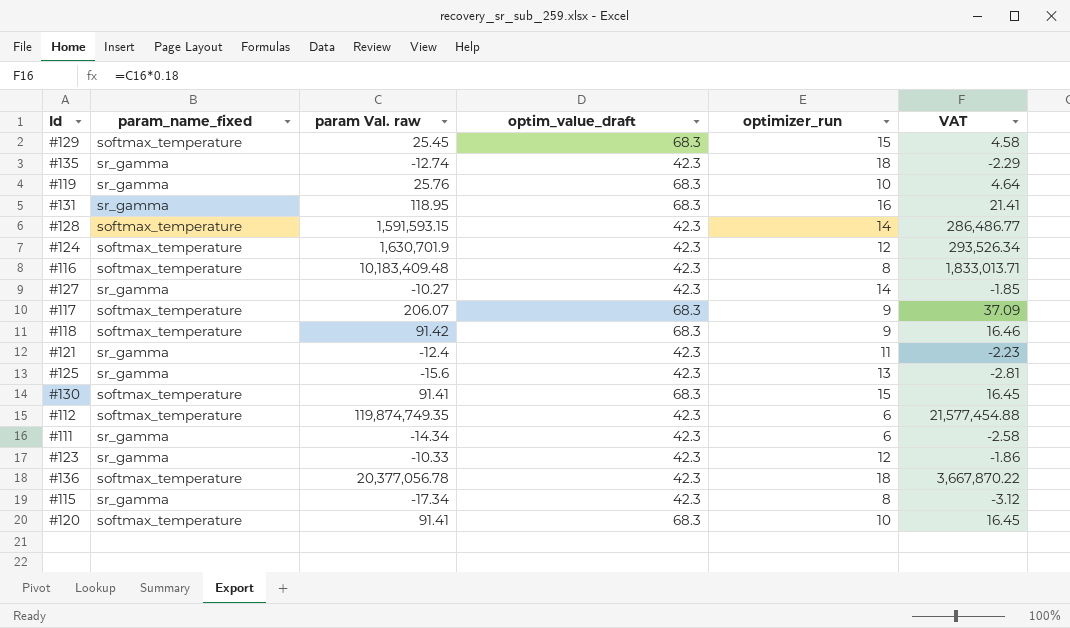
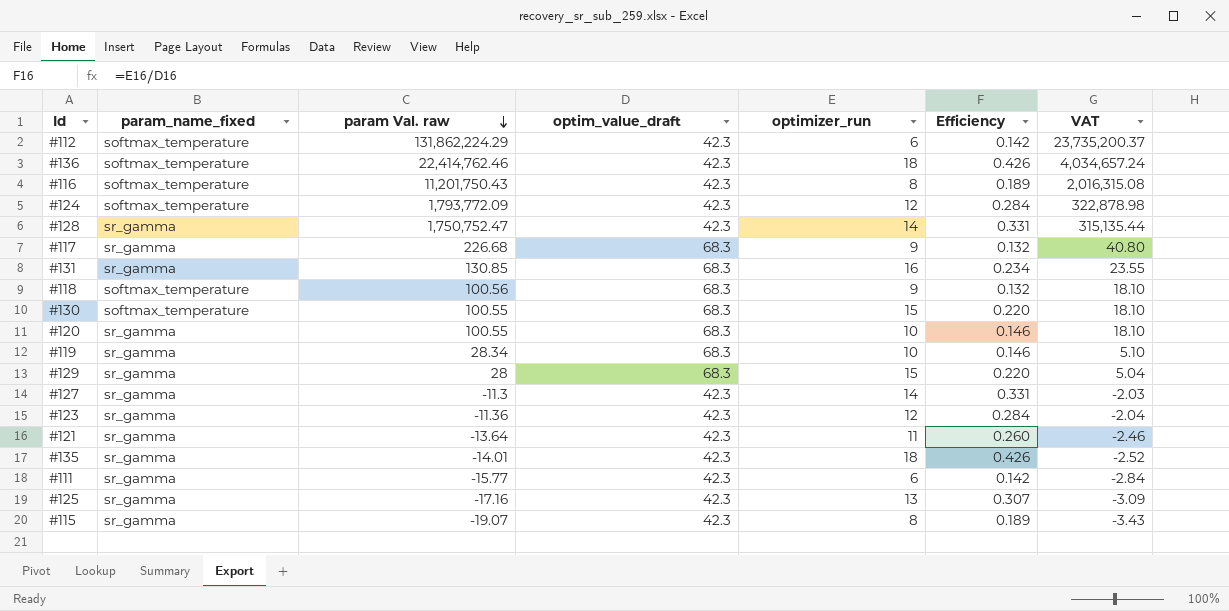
row order: none -> param Val. raw descending
column Efficiency | formula: none -> [optimizer_run] / [optim_value_draft]
#112 | param Val. raw: 119,874,749.35 -> 131,862,224.29
#112 | VAT: 21,577,454.88 -> 23,735,200.37
#136 | param Val. raw: 20,377,056.78 -> 22,414,762.46
#136 | VAT: 3,667,870.22 -> 4,034,657.24
#116 | param Val. raw: 10,183,409.48 -> 11,201,750.43
#116 | VAT: 1,833,013.71 -> 2,016,315.08
#124 | param Val. raw: 1,630,701.9 -> 1,793,772.09
#124 | VAT: 293,526.34 -> 322,878.98
#128 | param_name_fixed: softmax_temperature -> sr_gamma
#128 | param Val. raw: 1,591,593.15 -> 1,750,752.47
#128 | VAT: 286,486.77 -> 315,135.44
#117 | param_name_fixed: softmax_temperature -> sr_gamma
#117 | param Val. raw: 206.07 -> 226.68
#117 | VAT: 37.09 -> 40.80
#131 | param Val. raw: 118.95 -> 130.85
#131 | VAT: 21.41 -> 23.55
#118 | param Val. raw: 91.42 -> 100.56
#118 | VAT: 16.46 -> 18.10
#130 | param Val. raw: 91.41 -> 100.55
#130 | VAT: 16.45 -> 18.10
#120 | param_name_fixed: softmax_temperature -> sr_gamma
#120 | param Val. raw: 91.41 -> 100.55
#120 | VAT: 16.45 -> 18.10
#119 | param Val. raw: 25.76 -> 28.34
#119 | VAT: 4.64 -> 5.10
#129 | param_name_fixed: softmax_temperature -> sr_gamma
#129 | param Val. raw: 25.45 -> 28
#129 | VAT: 4.58 -> 5.04
#127 | param Val. raw: -10.27 -> -11.3
#127 | VAT: -1.85 -> -2.03
#123 | param Val. raw: -10.33 -> -11.36
#123 | VAT: -1.86 -> -2.04
#121 | param Val. raw: -12.4 -> -13.64
#121 | VAT: -2.23 -> -2.46
#135 | param Val. raw: -12.74 -> -14.01
#135 | VAT: -2.29 -> -2.52
#111 | param Val. raw: -14.34 -> -15.77
#111 | VAT: -2.58 -> -2.84
#125 | param Val. raw: -15.6 -> -17.16
#125 | VAT: -2.81 -> -3.09
#115 | param Val. raw: -17.34 -> -19.07
#115 | VAT: -3.12 -> -3.43

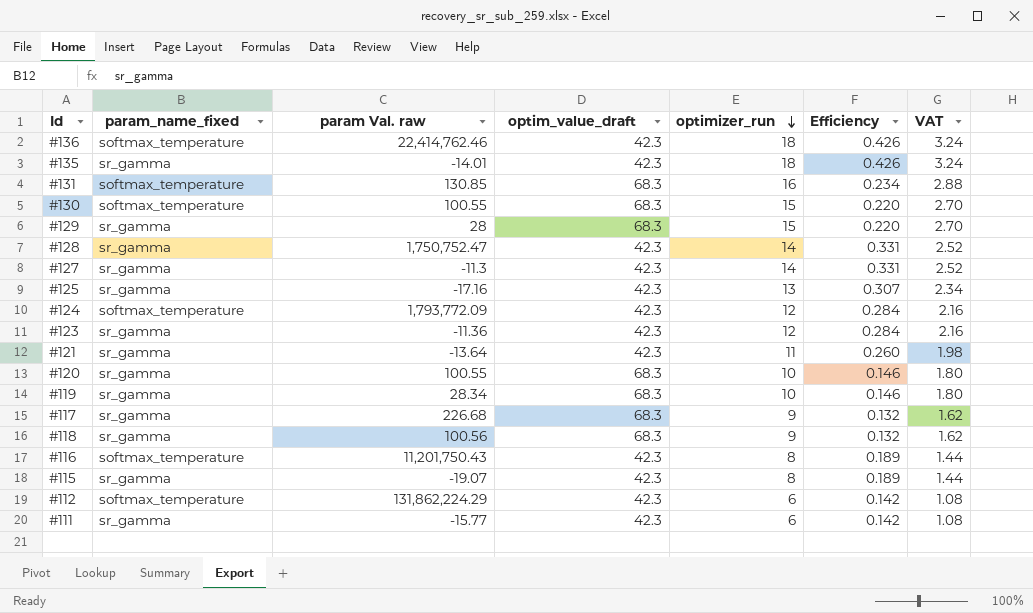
row order: param Val. raw descending -> optimizer_run descending
column VAT | formula: [param Val. raw] * 0.18 -> [optimizer_run] * 0.18
#131 | param_name_fixed: sr_gamma -> softmax_temperature
#118 | param_name_fixed: softmax_temperature -> sr_gamma

